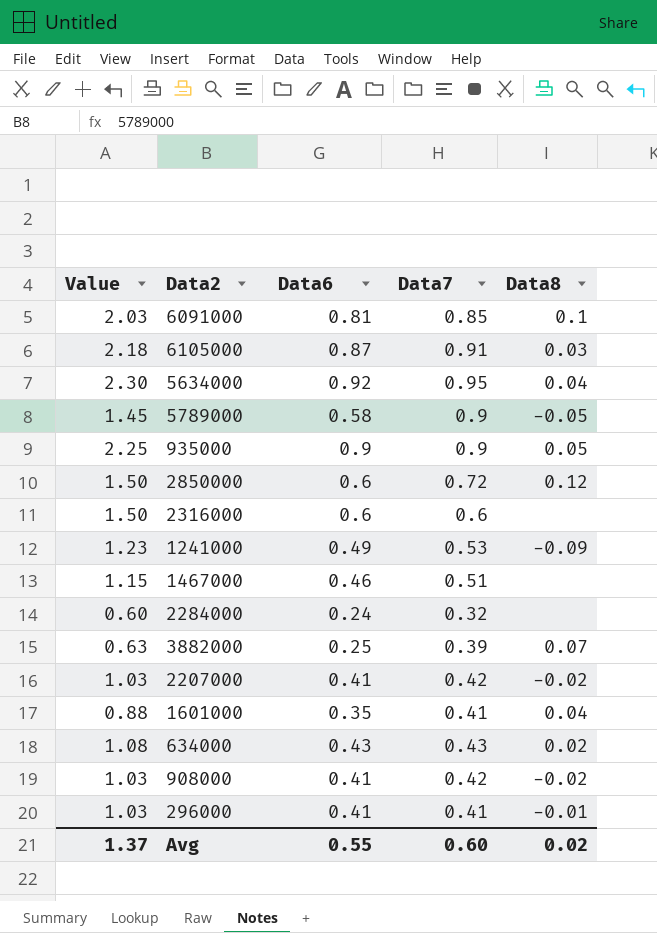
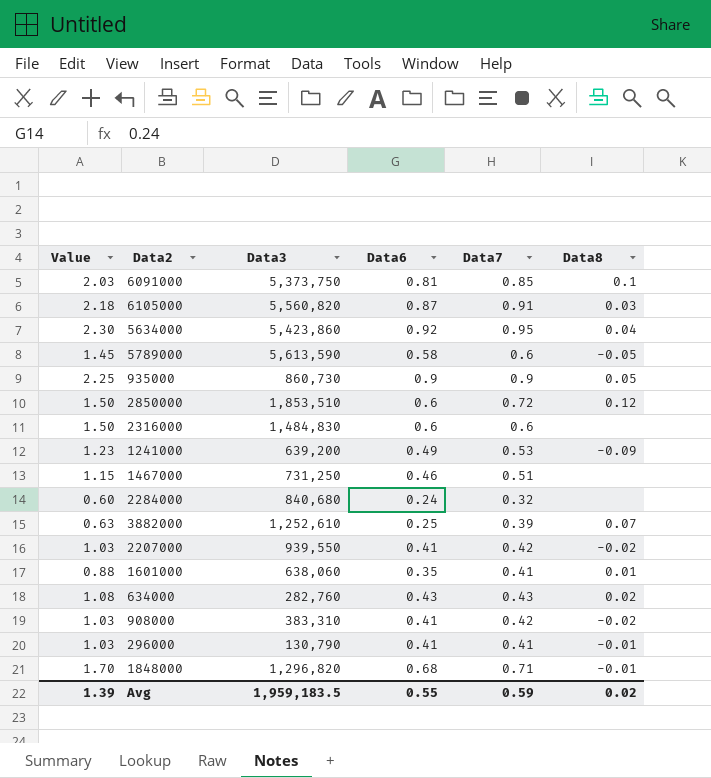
column Data3 | position: none -> 3
5789000 | Data7: 0.9 -> 0.6
1601000 | Data8: 0.04 -> 0.01
row 1848000: none -> 1.70 | 1,296,820 | 0.68 | 0.71 | -0.01
Avg | Value: 1.37 -> 1.39
Avg | Data7: 0.60 -> 0.59

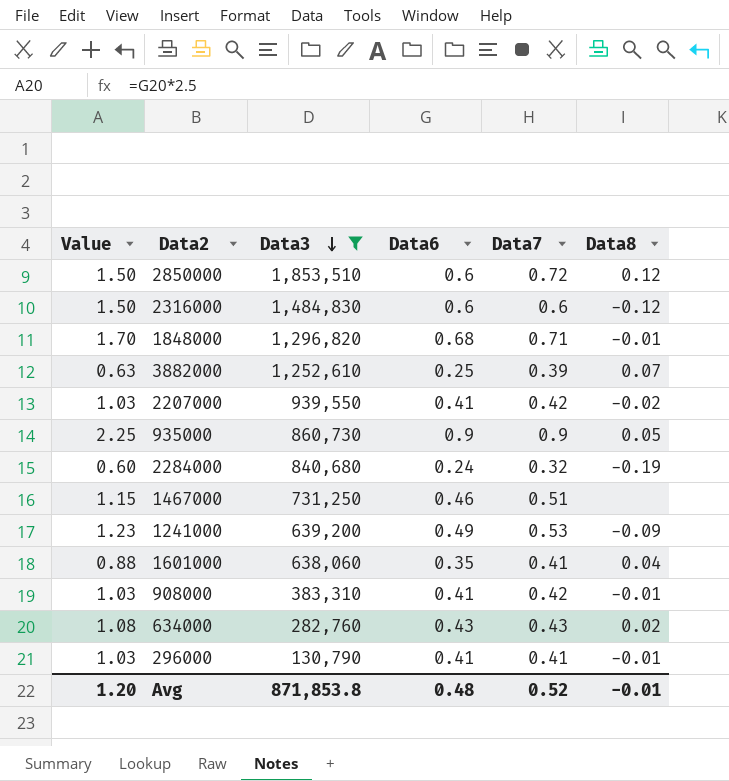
filter: none -> Data3 <= 1,853,510
row order: none -> Data3 descending
2316000 | Data8: none -> -0.12
2284000 | Data8: none -> -0.19
1601000 | Data8: 0.01 -> 0.04
908000 | Data8: -0.02 -> -0.01
Avg | Value: 1.39 -> 1.20
Avg | Data3: 1,959,183.5 -> 871,853.8
Avg | Data6: 0.55 -> 0.48
Avg | Data7: 0.59 -> 0.52
Avg | Data8: 0.02 -> -0.01

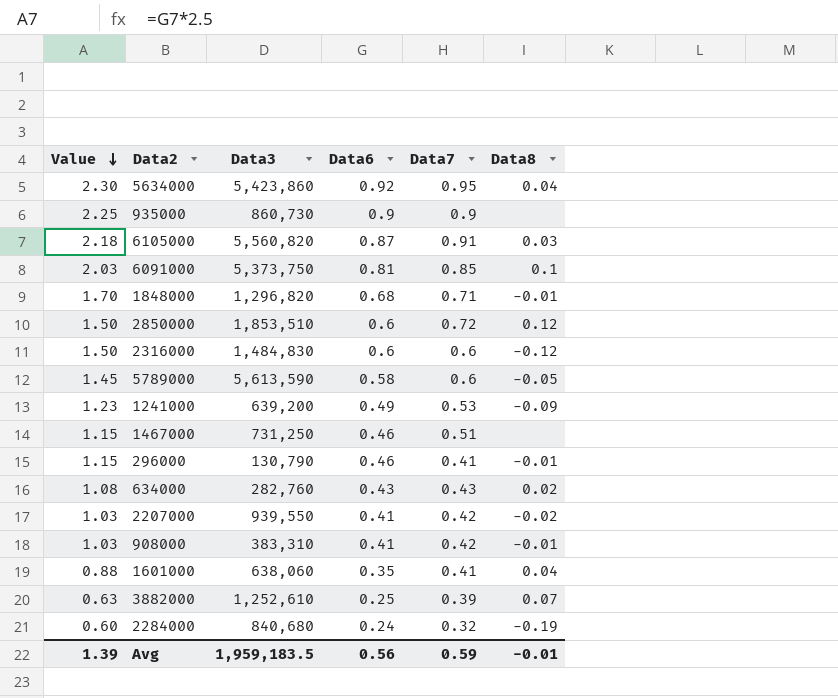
filter: Data3 <= 1,853,510 -> none
row order: Data3 descending -> Value descending
935000 | Data8: 0.05 -> none
296000 | Value: 1.03 -> 1.15
296000 | Data6: 0.41 -> 0.46
Avg | Value: 1.20 -> 1.39
Avg | Data3: 871,853.8 -> 1,959,183.5
Avg | Data6: 0.48 -> 0.56
Avg | Data7: 0.52 -> 0.59

